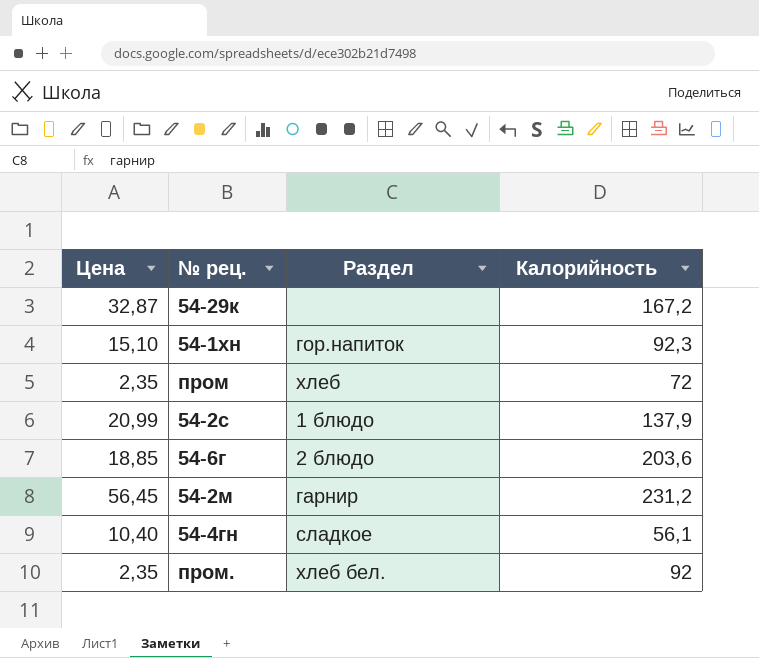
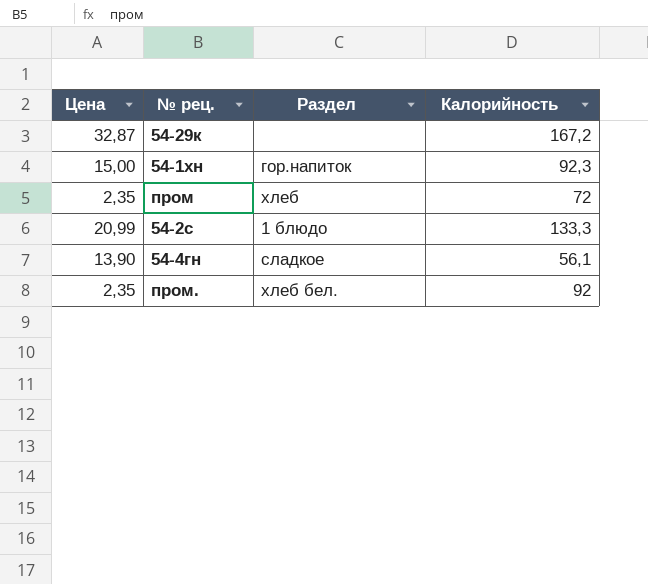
row 54-6г: 18,85 | 2 блюдо | 203,6 -> none
row 54-2м: 56,45 | гарнир | 231,2 -> none
54-1хн | Цена: 15,10 -> 15,00
54-2с | Калорийность: 137,9 -> 133,3
54-4гн | Цена: 10,40 -> 13,90

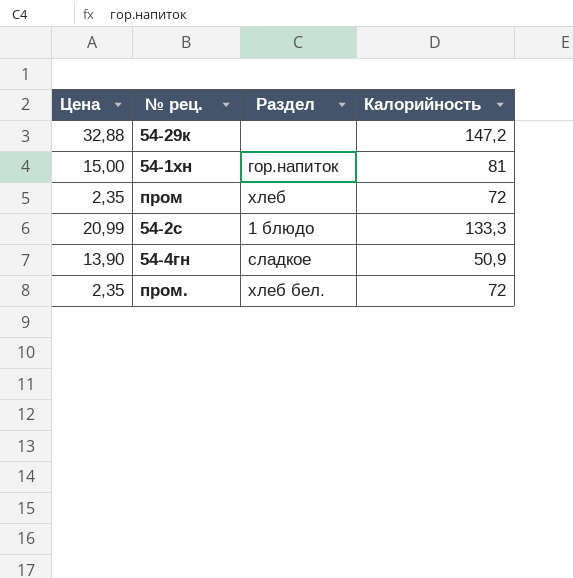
54-29к | Цена: 32,87 -> 32,88
54-29к | Калорийность: 167,2 -> 147,2
54-1хн | Калорийность: 92,3 -> 81
54-4гн | Калорийность: 56,1 -> 50,9
пром. | Калорийность: 92 -> 72

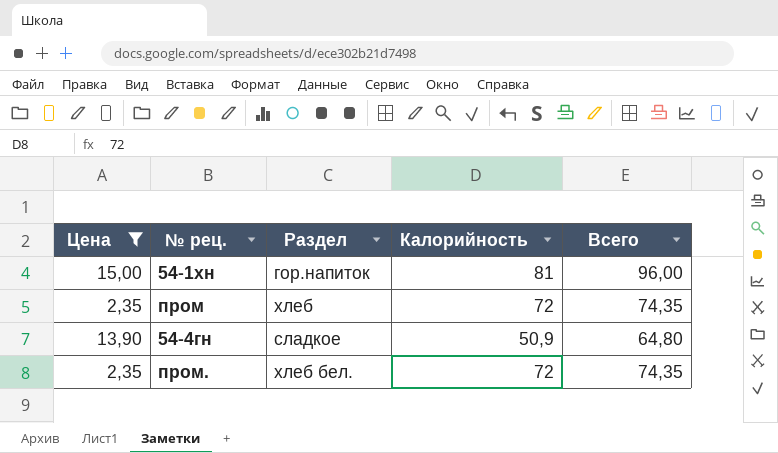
filter: none -> Цена <= 15,00
column Всего | formula: none -> [Цена] + [Калорийность]

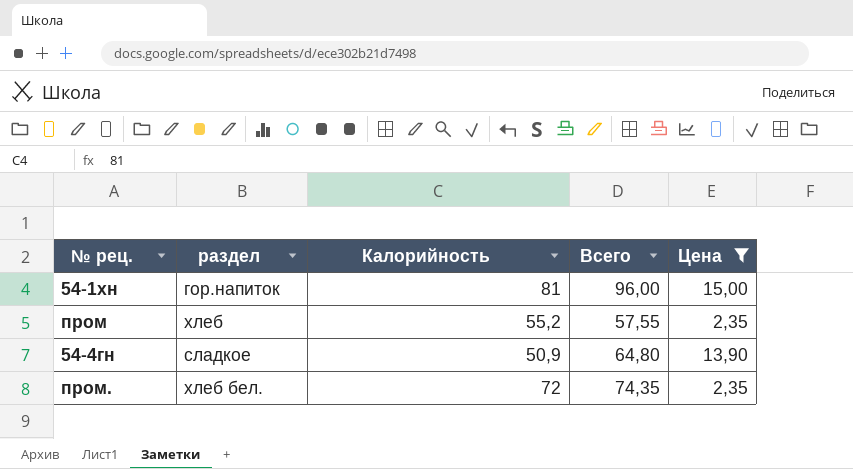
column name: Раздел -> раздел
column Цена | position: 1 -> 5
пром | Калорийность: 72 -> 55,2
пром | Всего: 74,35 -> 57,55

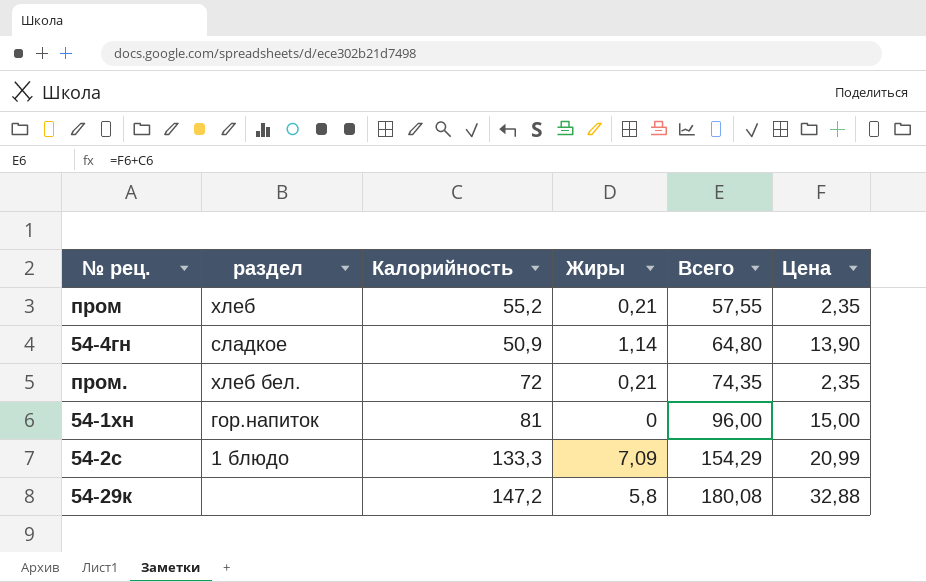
filter: Цена <= 15,00 -> none
row order: none -> Всего ascending
column Жиры | position: none -> 4

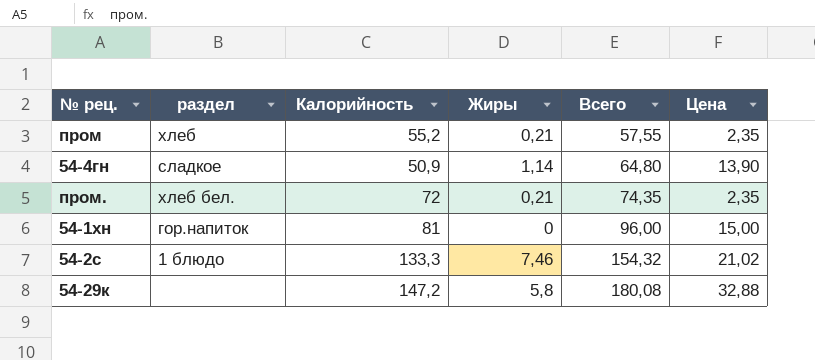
54-2с | Жиры: 7,09 -> 7,46
54-2с | Всего: 154,29 -> 154,32
54-2с | Цена: 20,99 -> 21,02

